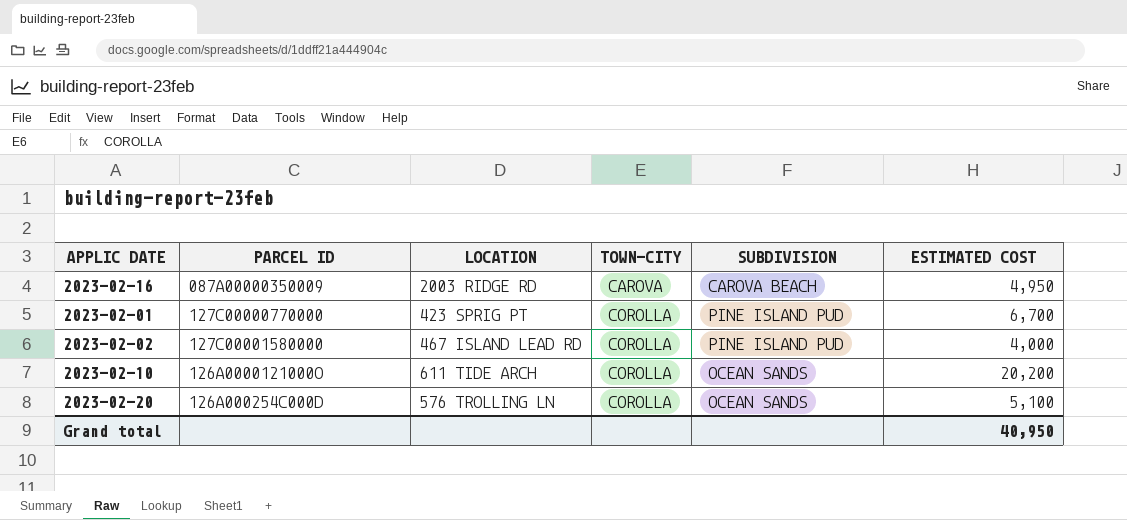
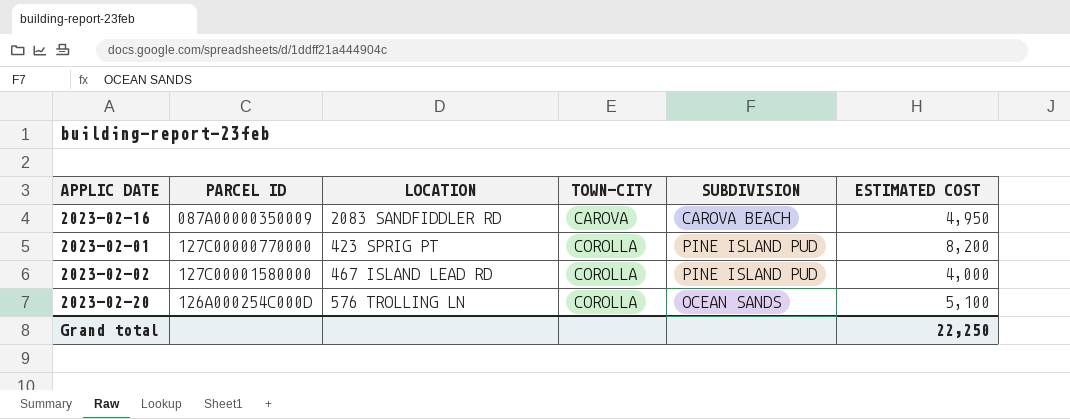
row 2023-02-10: 126A0000121000O | 611 TIDE ARCH | COROLLA | OCEAN SANDS | 20,200 -> none
2023-02-16 | LOCATION: 2003 RIDGE RD -> 2083 SANDFIDDLER RD
2023-02-01 | ESTIMATED COST: 6,700 -> 8,200
Grand total | ESTIMATED COST: 40,950 -> 22,250

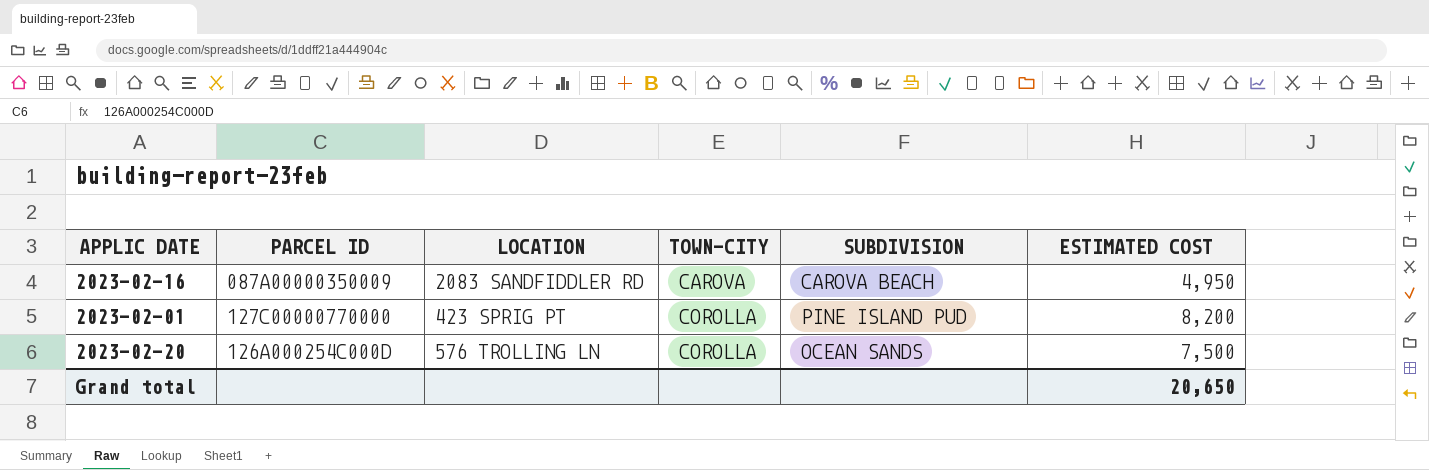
row 2023-02-02: 127C00001580000 | 467 ISLAND LEAD RD | COROLLA | PINE ISLAND PUD | 4,000 -> none
2023-02-20 | ESTIMATED COST: 5,100 -> 7,500
Grand total | ESTIMATED COST: 22,250 -> 20,650

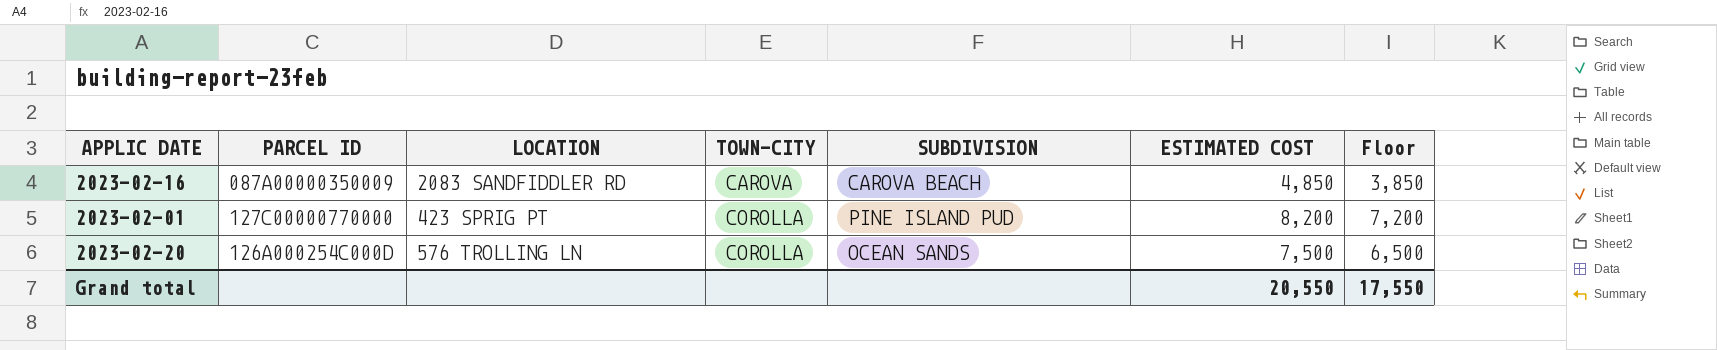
column Floor | formula: none -> [ESTIMATED COST] - 1000
2023-02-16 | ESTIMATED COST: 4,950 -> 4,850
Grand total | ESTIMATED COST: 20,650 -> 20,550

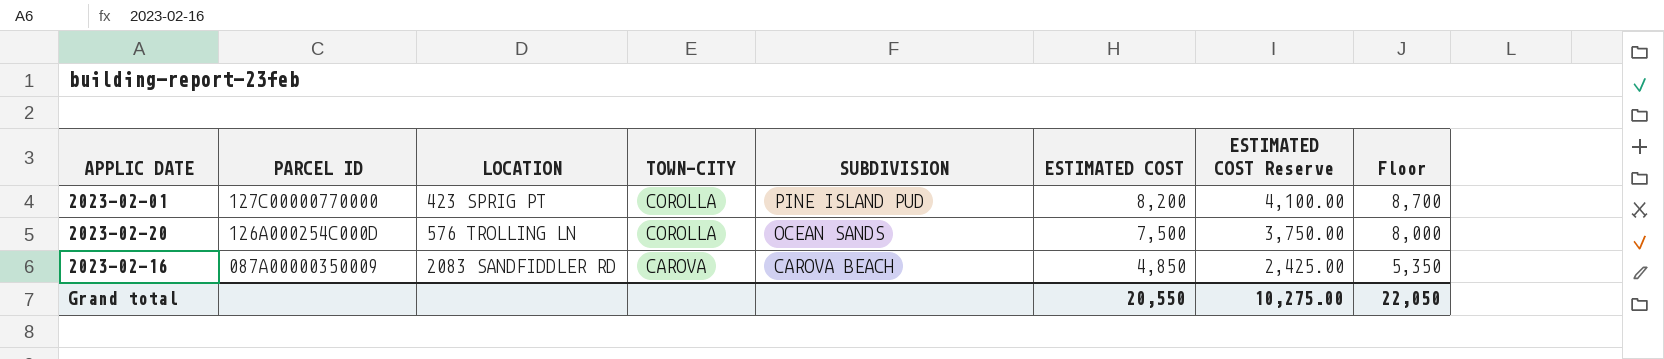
row order: TOWN-CITY ascending -> PARCEL ID descending
column ESTIMATED COST Reserve | formula: none -> [ESTIMATED COST] * 0.5
column Floor | formula: [ESTIMATED COST] - 1000 -> [ESTIMATED COST] + 500
Grand total | Floor: 17,550 -> 22,050

